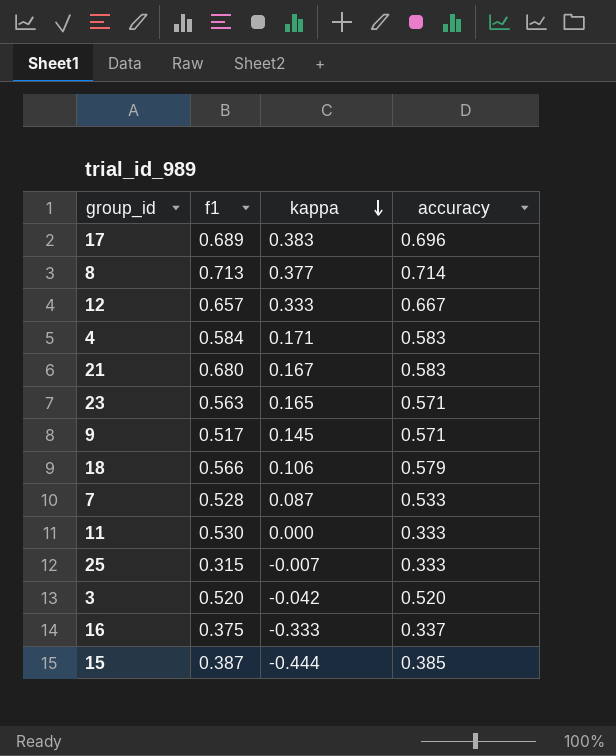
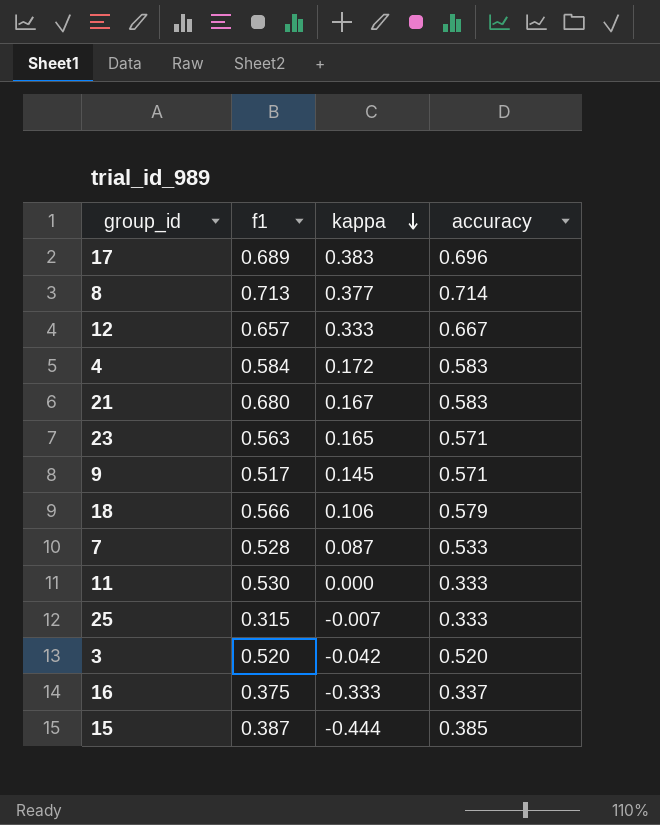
4 | kappa: 0.171 -> 0.172

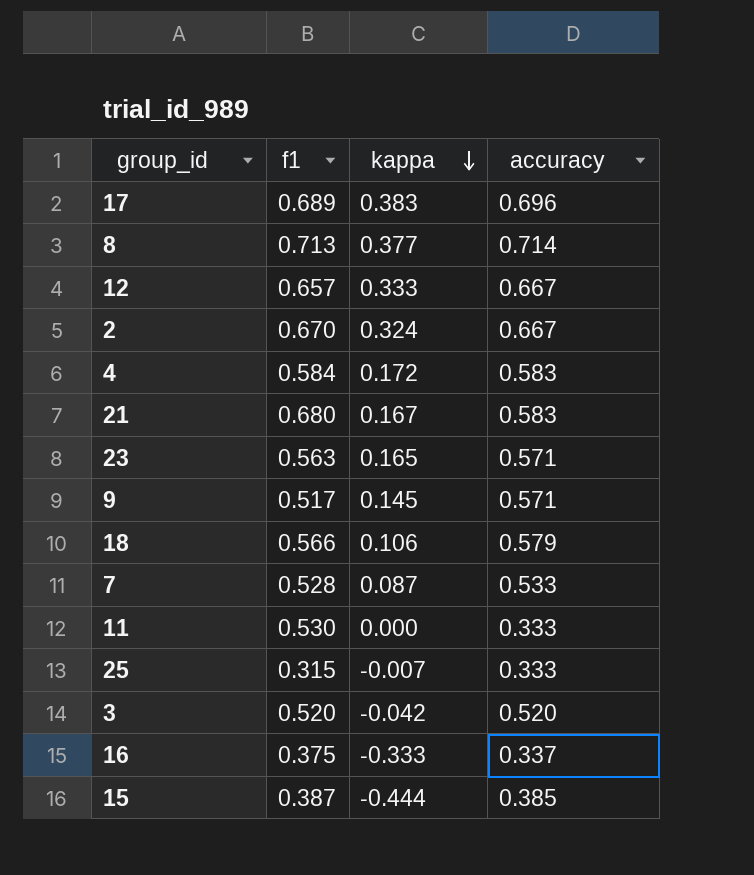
row 2: none -> 0.670 | 0.324 | 0.667

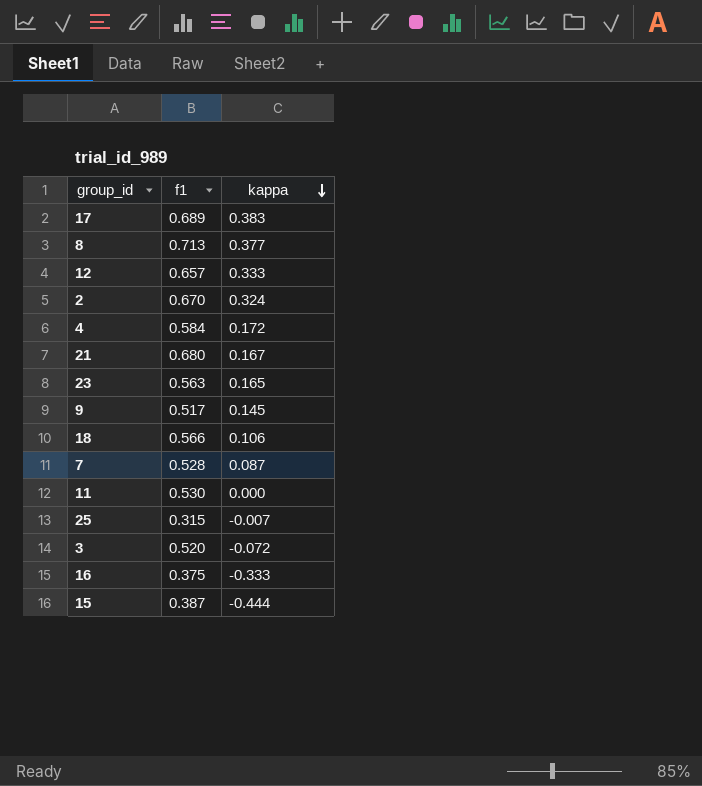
column accuracy | position: 4 -> none
3 | kappa: -0.042 -> -0.072

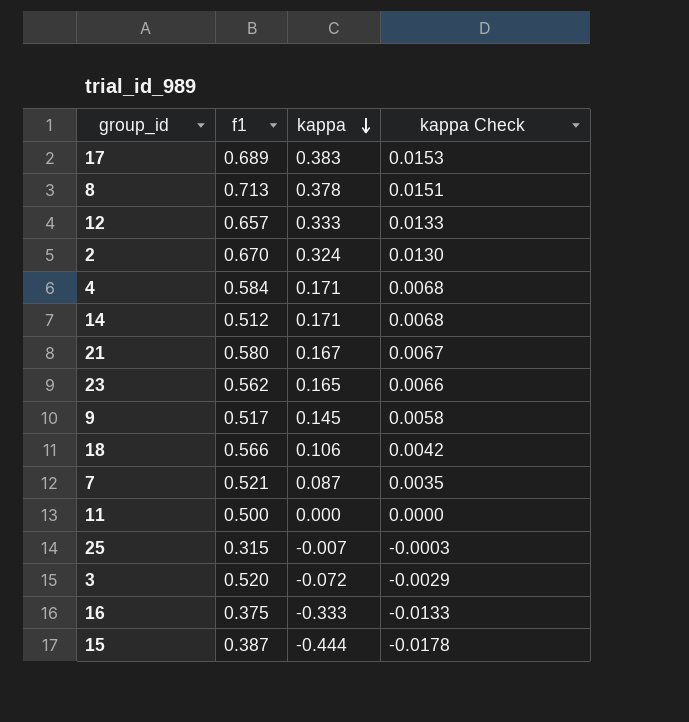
column kappa Check | formula: none -> [kappa] * 0.04
8 | kappa: 0.377 -> 0.378
4 | kappa: 0.172 -> 0.171
row 14: none -> 0.512 | 0.171 | 0.0068
21 | f1: 0.680 -> 0.580
23 | f1: 0.563 -> 0.562
7 | f1: 0.528 -> 0.521
11 | f1: 0.530 -> 0.500

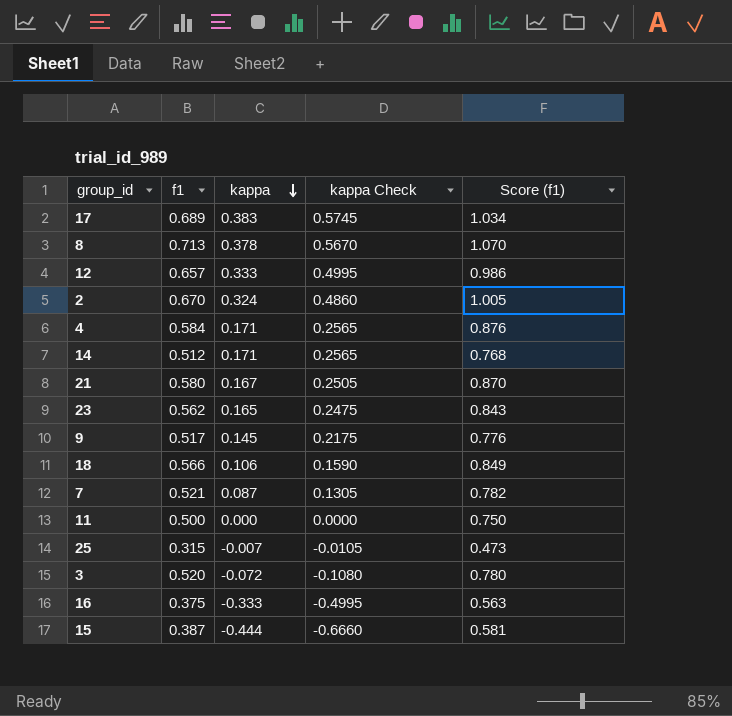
column kappa Check | formula: [kappa] * 0.04 -> [kappa] * 1.5
column Score (f1) | formula: none -> [f1] * 1.5

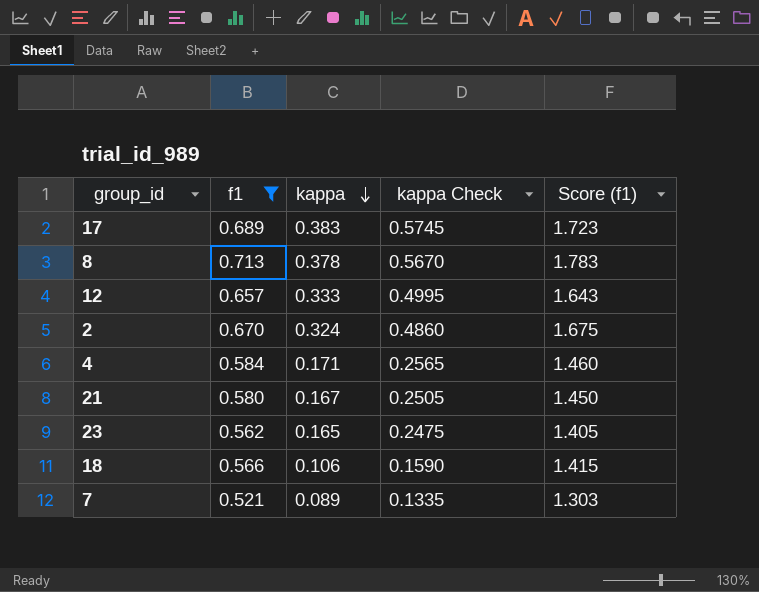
filter: none -> f1 >= 0.521
column Score (f1) | formula: [f1] * 1.5 -> [f1] * 2.5
7 | kappa: 0.087 -> 0.089
7 | kappa Check: 0.1305 -> 0.1335

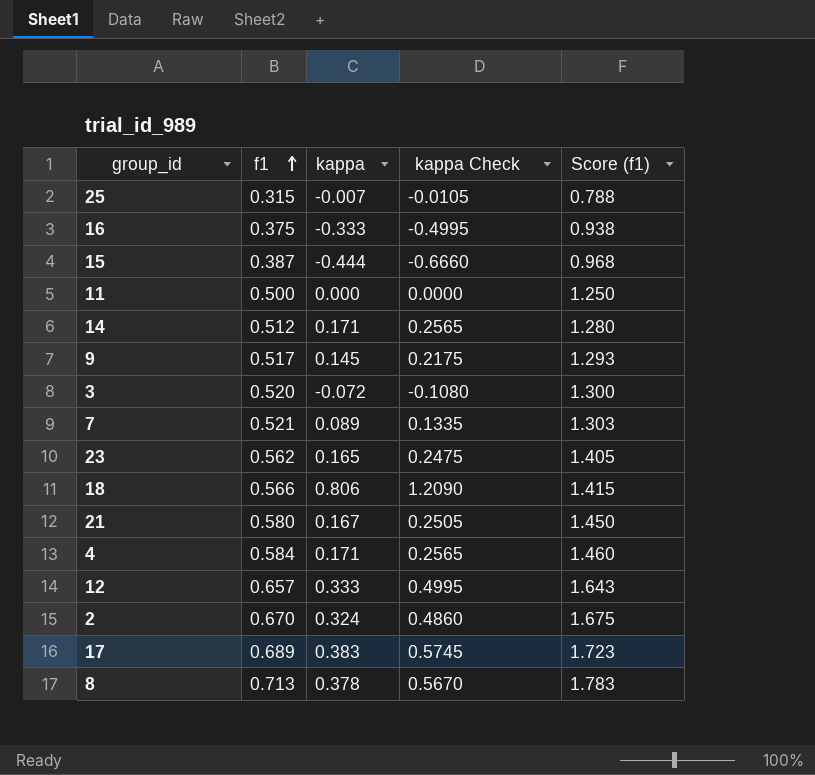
filter: f1 >= 0.521 -> none
row order: kappa descending -> f1 ascending
18 | kappa: 0.106 -> 0.806
18 | kappa Check: 0.1590 -> 1.2090

